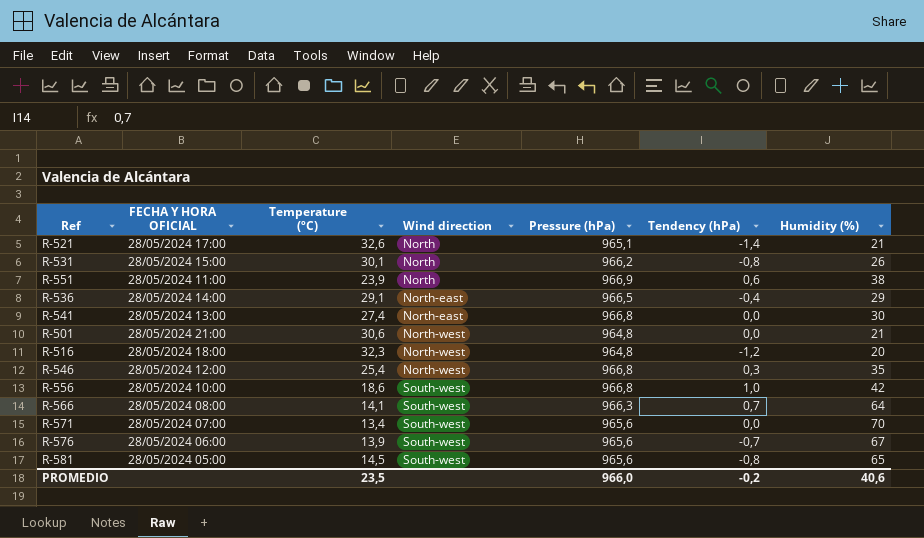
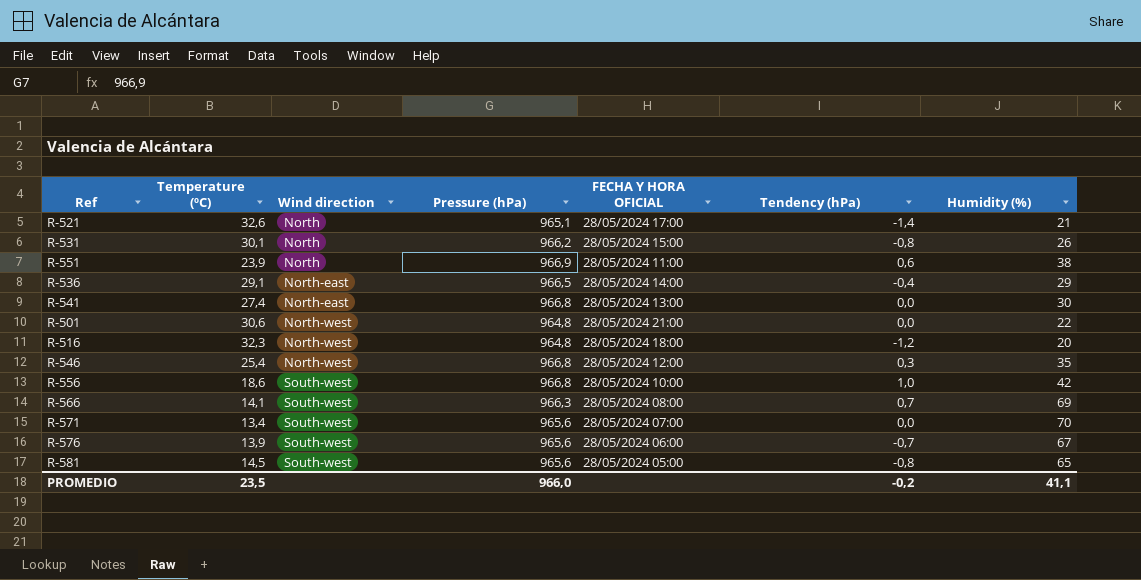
column FECHA Y HORA OFICIAL | position: 2 -> 5
R-501 | Humidity (%): 21 -> 22
R-566 | Humidity (%): 64 -> 69
PROMEDIO | Humidity (%): 40,6 -> 41,1

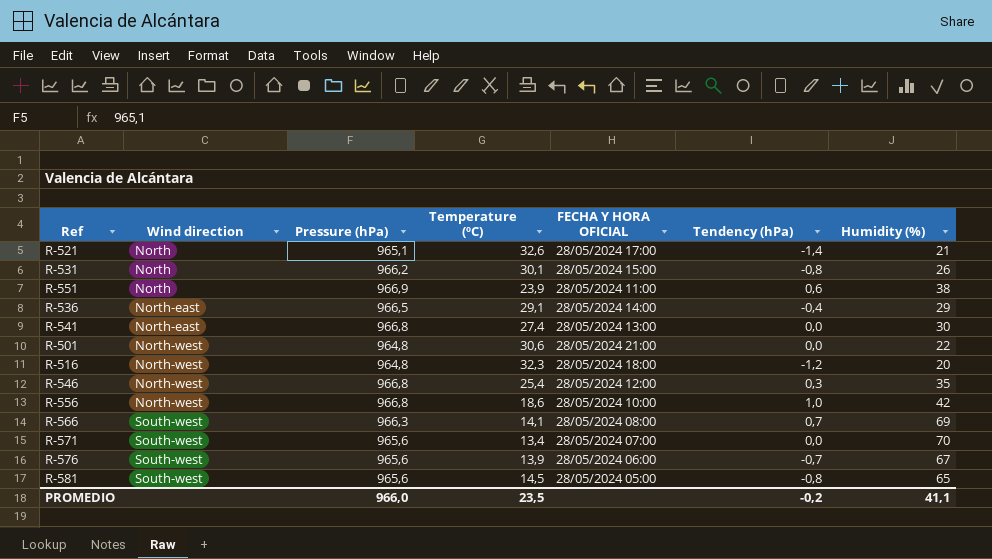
column Temperature (ºC) | position: 2 -> 4
R-556 | Wind direction: South-west -> North-west

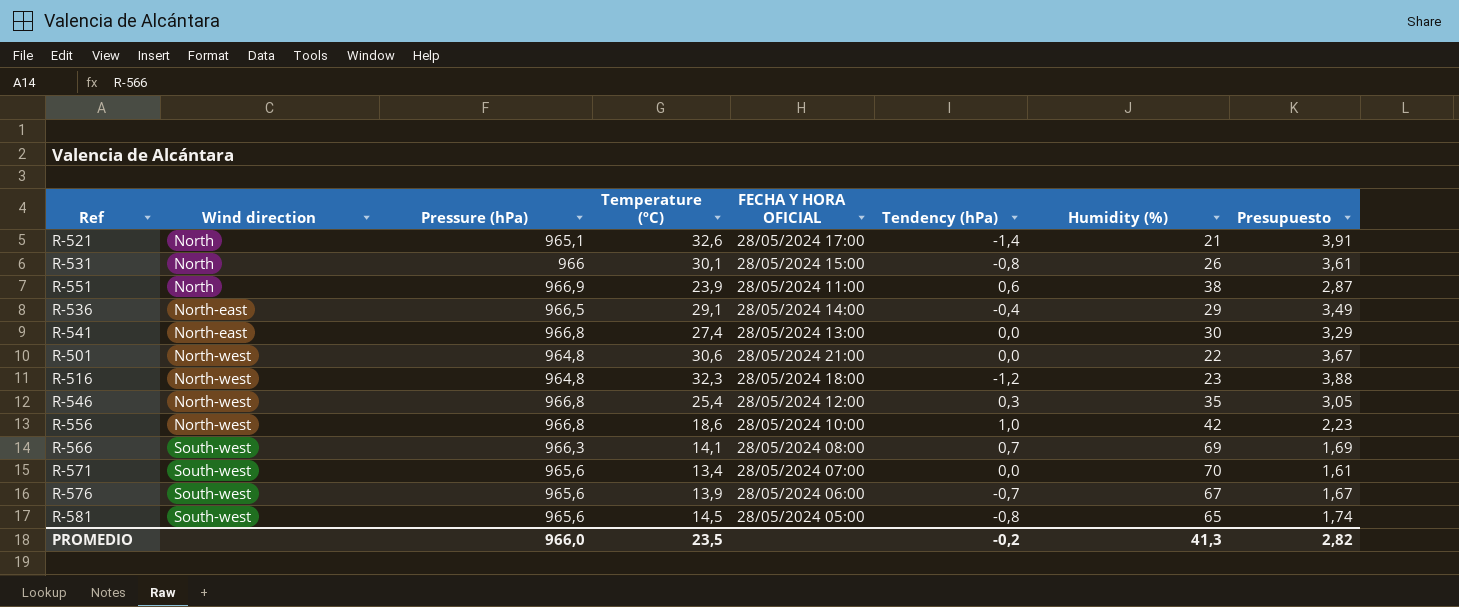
column Presupuesto | formula: none -> [Temperature (ºC)] * 0,12
R-531 | Pressure (hPa): 966,2 -> 966
R-516 | Humidity (%): 20 -> 23
PROMEDIO | Humidity (%): 41,1 -> 41,3

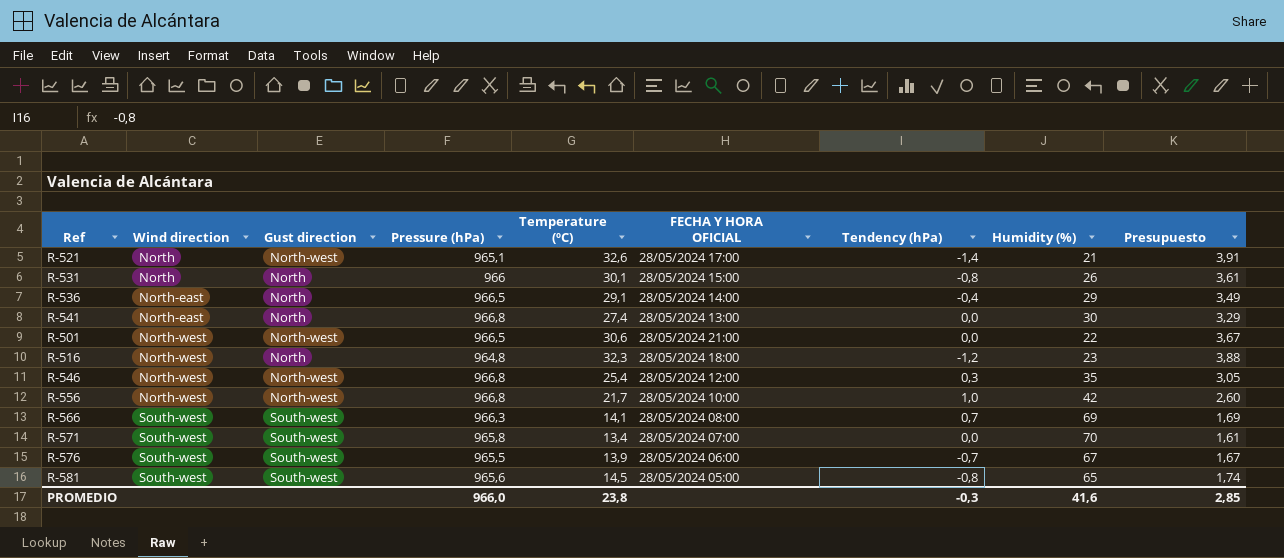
column Gust direction | position: none -> 3
row R-551: North | 966,9 | 23,9 | 28/05/2024 11:00 | 0,6 | 38 | 2,87 -> none
R-501 | Pressure (hPa): 964,8 -> 966,5
R-556 | Temperature (ºC): 18,6 -> 21,7
R-556 | Presupuesto: 2,23 -> 2,60
R-571 | Pressure (hPa): 965,6 -> 965,8
R-576 | Pressure (hPa): 965,6 -> 965,5
PROMEDIO | Temperature (ºC): 23,5 -> 23,8
PROMEDIO | Tendency (hPa): -0,2 -> -0,3
PROMEDIO | Humidity (%): 41,3 -> 41,6
PROMEDIO | Presupuesto: 2,82 -> 2,85

